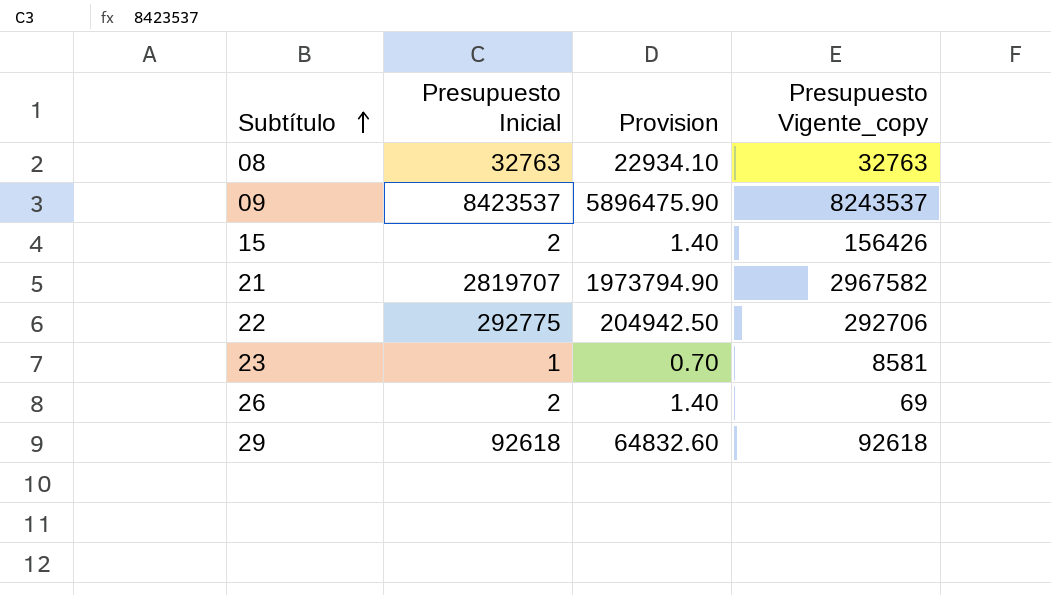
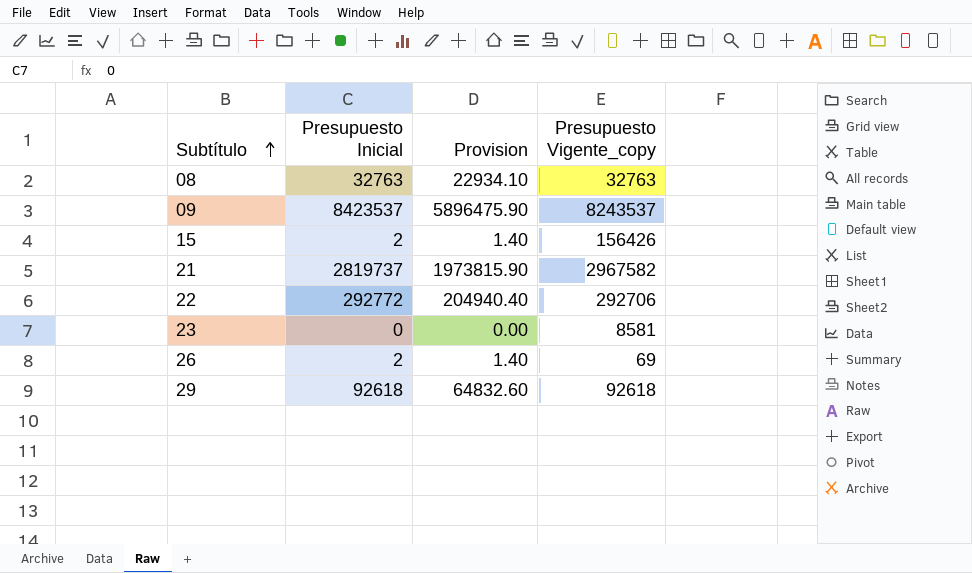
21 | Presupuesto Inicial: 2819707 -> 2819737
21 | Provision: 1973794.90 -> 1973815.90
22 | Presupuesto Inicial: 292775 -> 292772
22 | Provision: 204942.50 -> 204940.40
23 | Presupuesto Inicial: 1 -> 0
23 | Provision: 0.70 -> 0.00

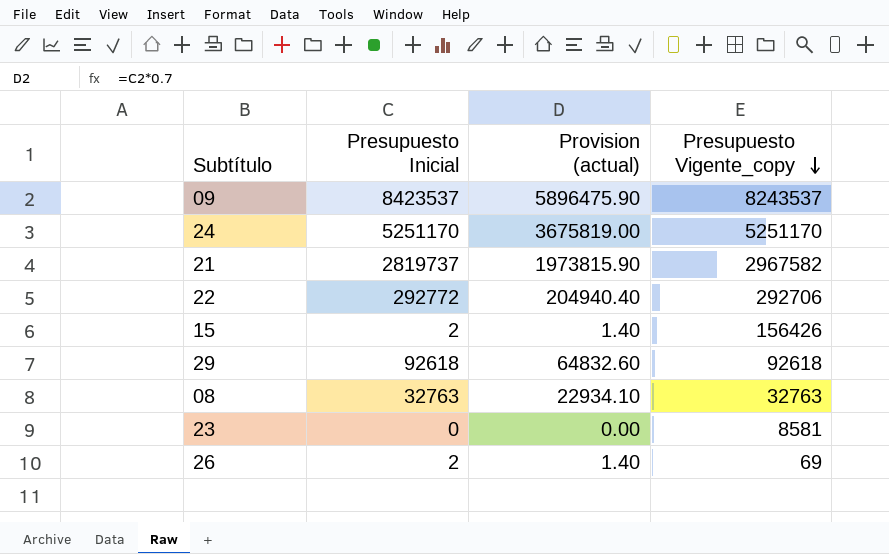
row order: Subtítulo ascending -> Presupuesto Vigente_copy descending
column name: Provision -> Provision (actual)
row 24: none -> 5251170 | 3675819.00 | 5251170

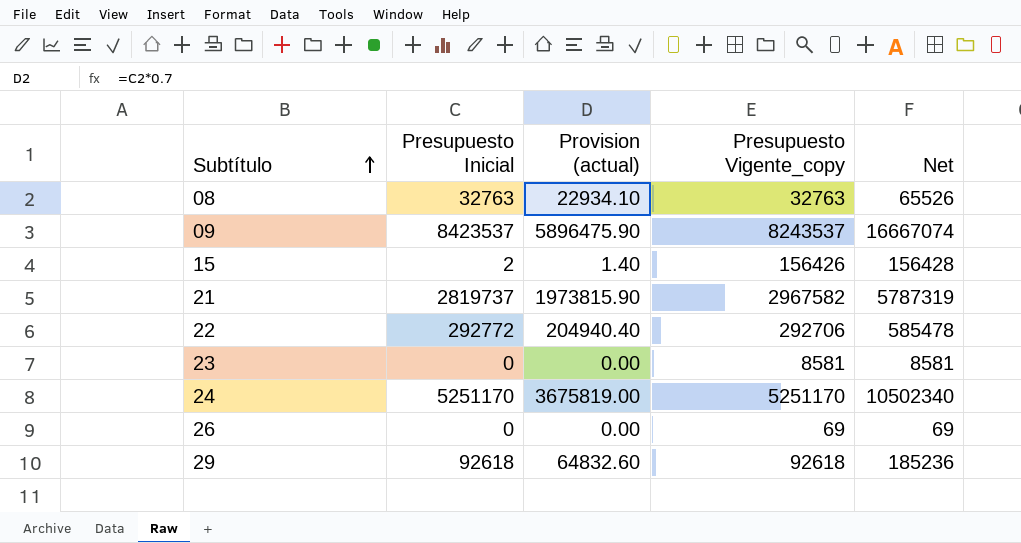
row order: Presupuesto Vigente_copy descending -> Subtítulo ascending
column Net | formula: none -> [Presupuesto Inicial] + [Presupuesto Vigente_copy]
26 | Presupuesto Inicial: 2 -> 0
26 | Provision (actual): 1.40 -> 0.00

